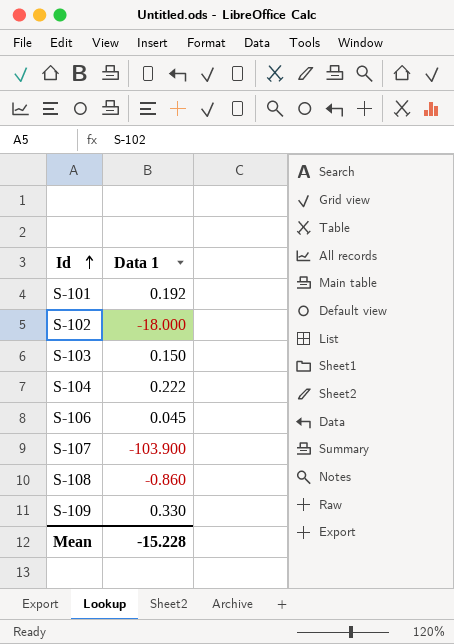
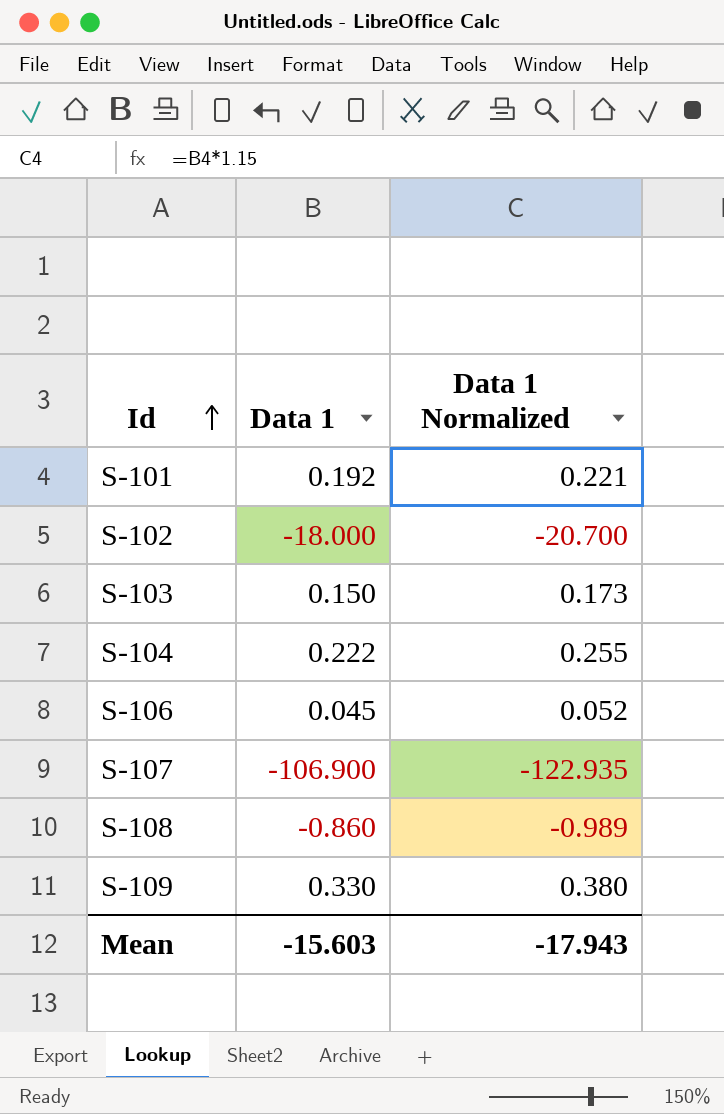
column Data 1 Normalized | formula: none -> [Data 1] * 1.15
S-107 | Data 1: -103.900 -> -106.900
Mean | Data 1: -15.228 -> -15.603

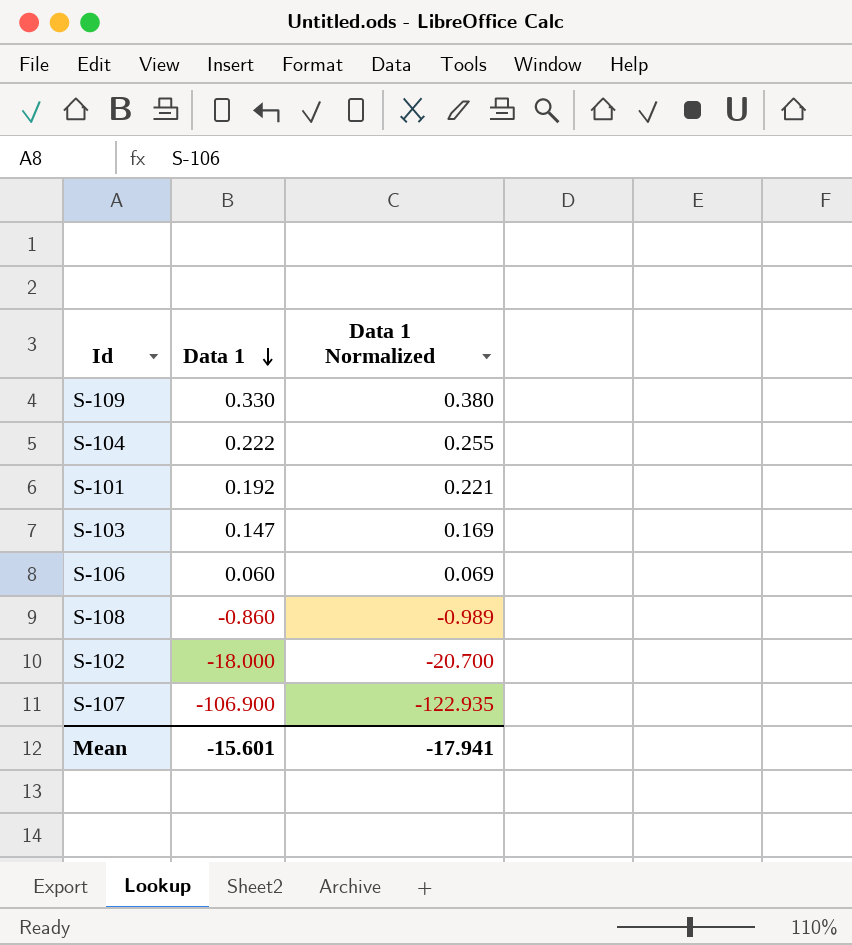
row order: Id ascending -> Data 1 descending
S-103 | Data 1: 0.150 -> 0.147
S-103 | Data 1 Normalized: 0.173 -> 0.169
S-106 | Data 1: 0.045 -> 0.060
S-106 | Data 1 Normalized: 0.052 -> 0.069
Mean | Data 1: -15.603 -> -15.601
Mean | Data 1 Normalized: -17.943 -> -17.941

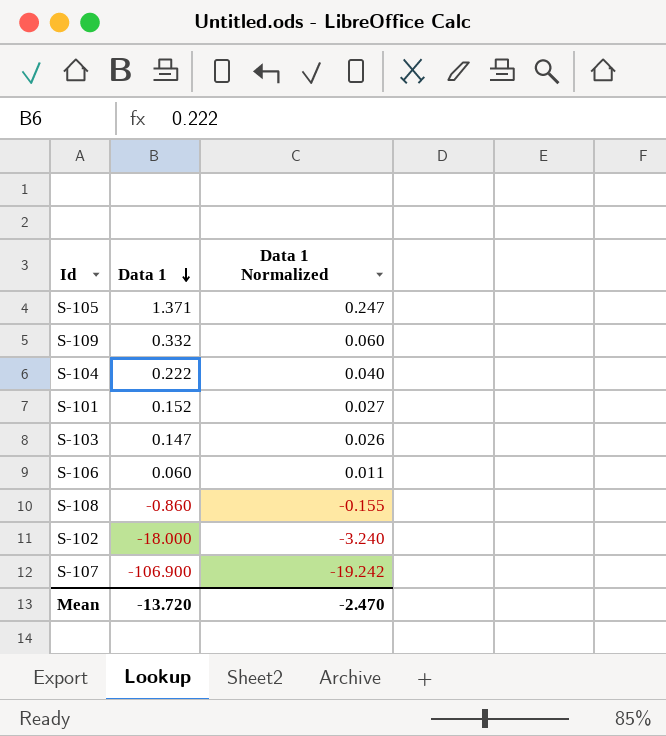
column Data 1 Normalized | formula: [Data 1] * 1.15 -> [Data 1] * 0.18
row S-105: none -> 1.371 | 0.247
S-109 | Data 1: 0.330 -> 0.332
S-101 | Data 1: 0.192 -> 0.152
Mean | Data 1: -15.601 -> -13.720
Mean | Data 1 Normalized: -17.941 -> -2.470

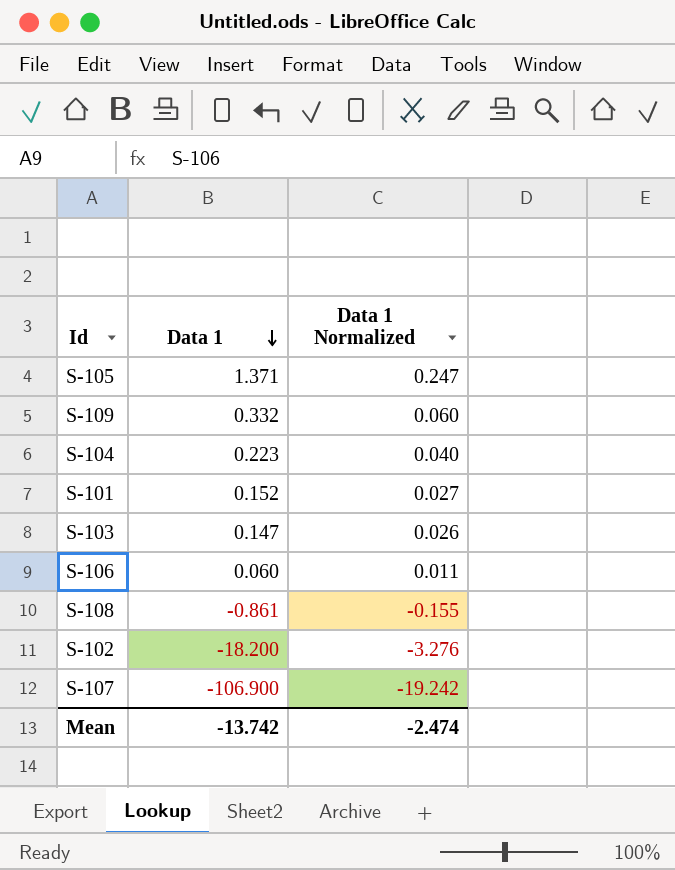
S-104 | Data 1: 0.222 -> 0.223
S-108 | Data 1: -0.860 -> -0.861
S-102 | Data 1: -18.000 -> -18.200
S-102 | Data 1 Normalized: -3.240 -> -3.276
Mean | Data 1: -13.720 -> -13.742
Mean | Data 1 Normalized: -2.470 -> -2.474

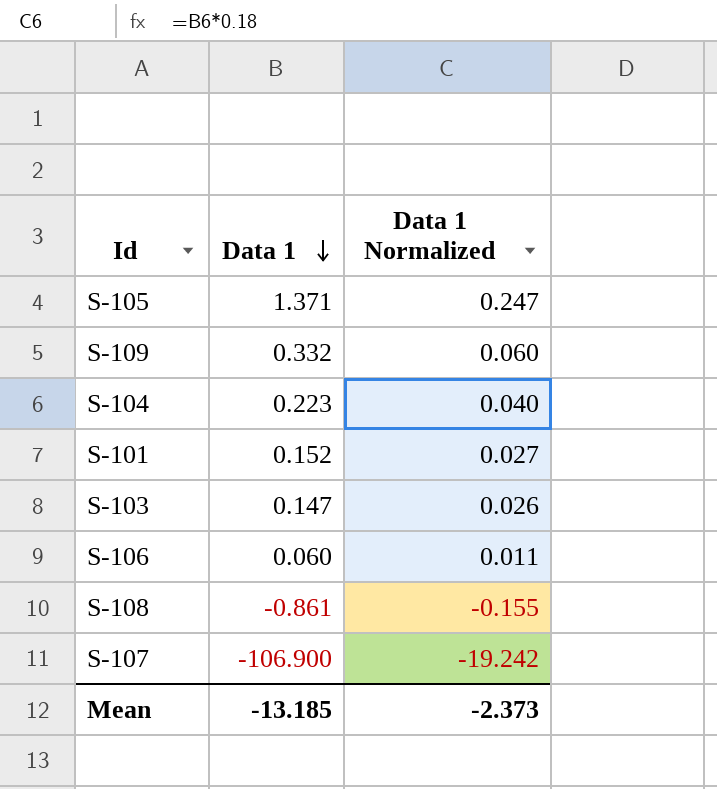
row S-102: -18.200 | -3.276 -> none
Mean | Data 1: -13.742 -> -13.185
Mean | Data 1 Normalized: -2.474 -> -2.373

